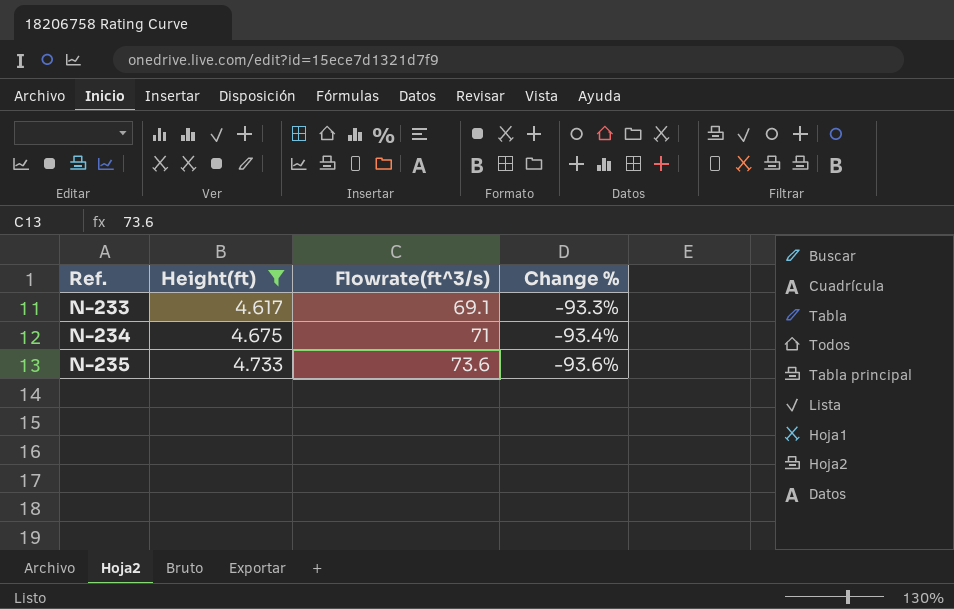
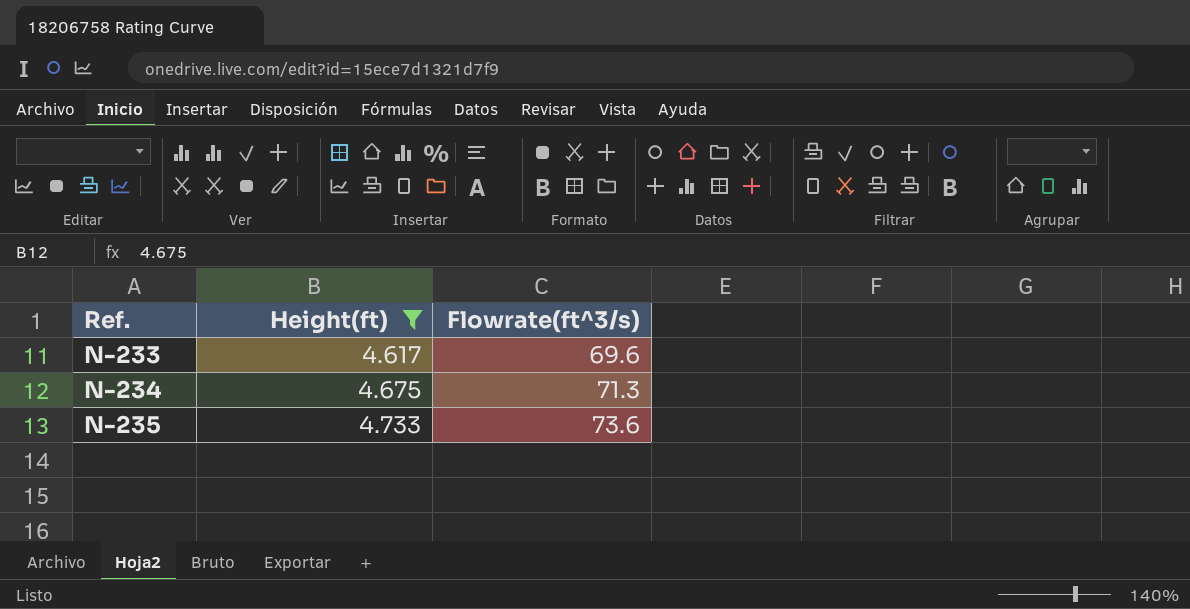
column Change % | formula: ([Height(ft)] - [Flowrate(ft^3/s)]) / [Flowrate(ft^3/s)] -> none
N-233 | Flowrate(ft^3/s): 69.1 -> 69.6
N-234 | Flowrate(ft^3/s): 71 -> 71.3

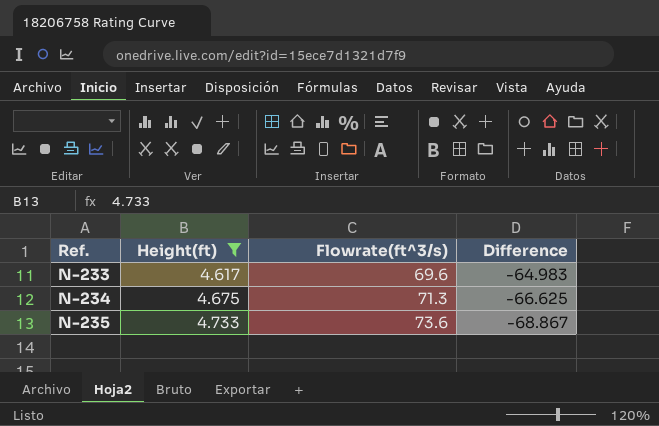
column Difference | formula: none -> [Height(ft)] - [Flowrate(ft^3/s)]

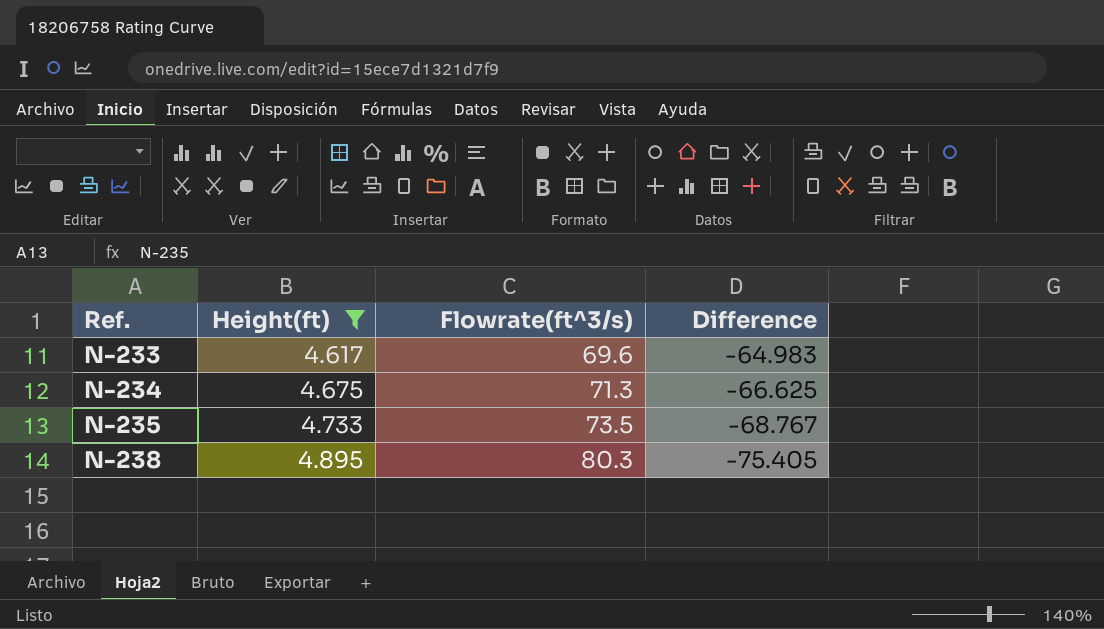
N-235 | Flowrate(ft^3/s): 73.6 -> 73.5
N-235 | Difference: -68.867 -> -68.767
row N-238: none -> 4.895 | 80.3 | -75.405

